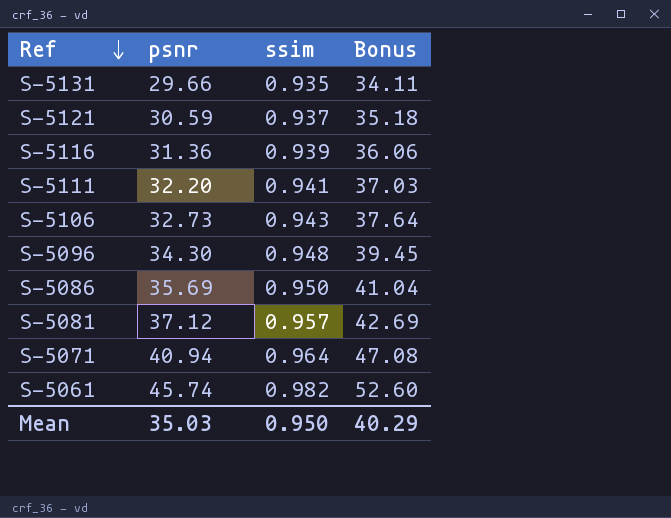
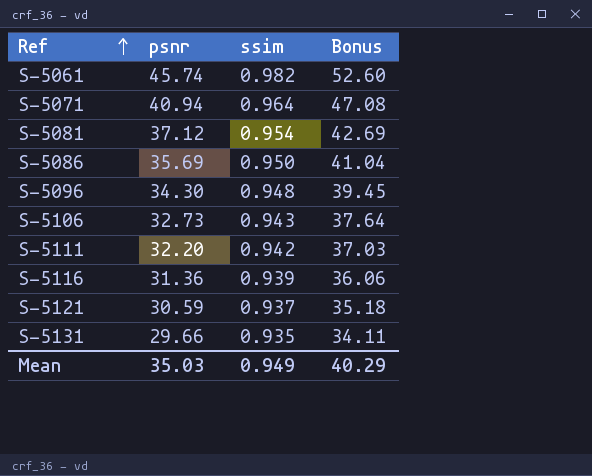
row order: Ref descending -> Ref ascending
S-5081 | ssim: 0.957 -> 0.954
S-5111 | ssim: 0.941 -> 0.942
Mean | ssim: 0.950 -> 0.949

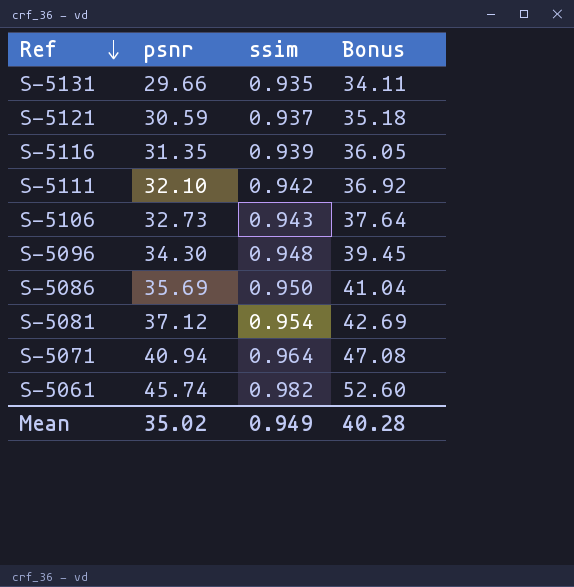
row order: Ref ascending -> Ref descending
S-5116 | psnr: 31.36 -> 31.35
S-5116 | Bonus: 36.06 -> 36.05
S-5111 | psnr: 32.20 -> 32.10
S-5111 | Bonus: 37.03 -> 36.92
Mean | psnr: 35.03 -> 35.02
Mean | Bonus: 40.29 -> 40.28

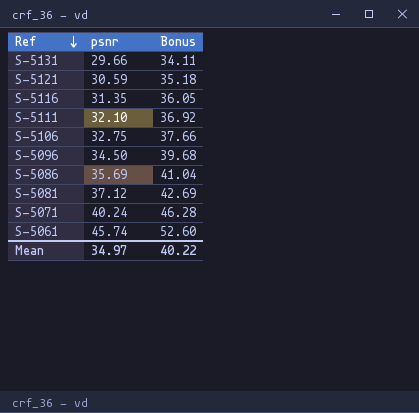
column ssim | position: 3 -> none
S-5106 | psnr: 32.73 -> 32.75
S-5106 | Bonus: 37.64 -> 37.66
S-5096 | psnr: 34.30 -> 34.50
S-5096 | Bonus: 39.45 -> 39.68
S-5071 | psnr: 40.94 -> 40.24
S-5071 | Bonus: 47.08 -> 46.28
Mean | psnr: 35.02 -> 34.97
Mean | Bonus: 40.28 -> 40.22

